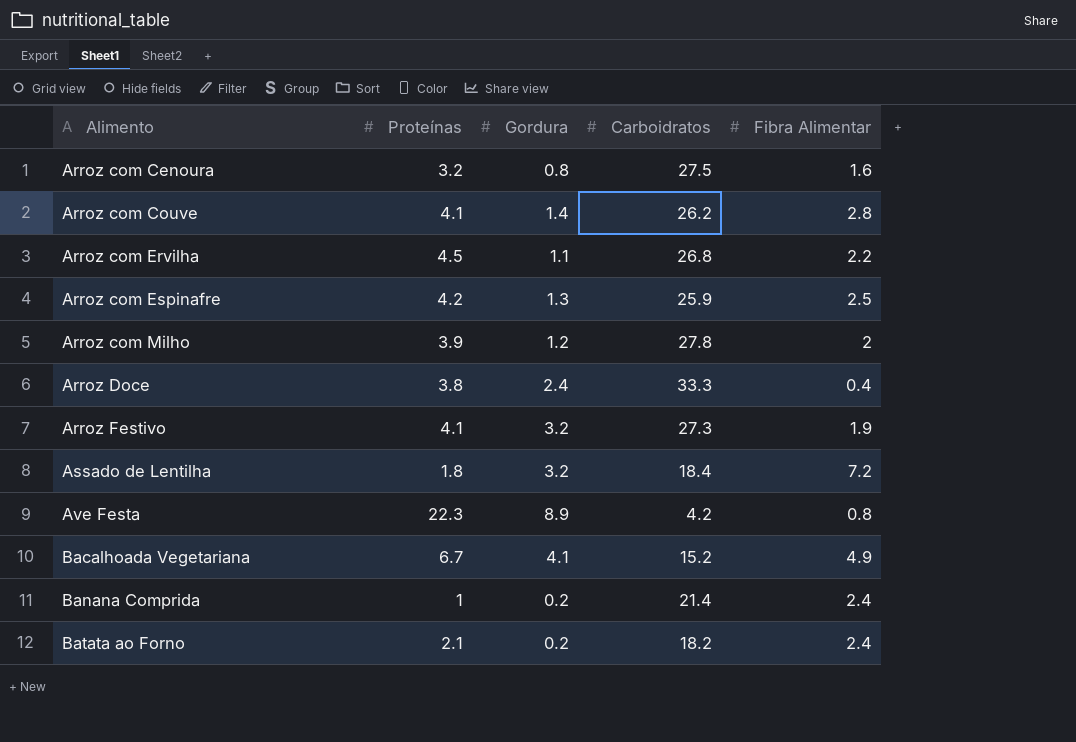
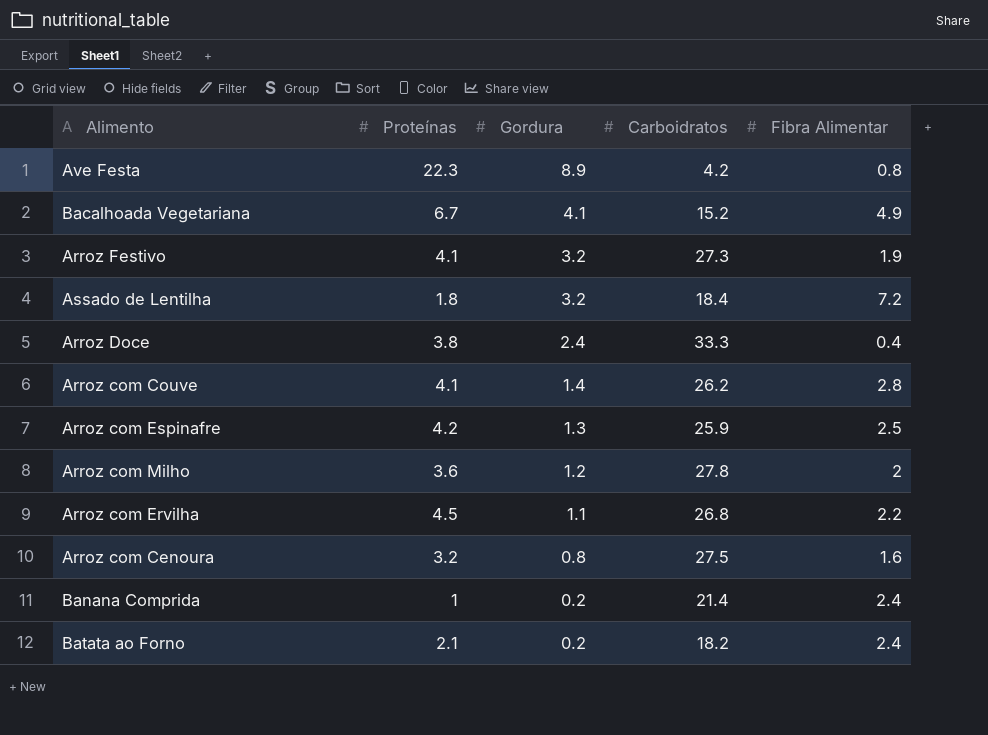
row order: Alimento ascending -> Gordura descending
Arroz com Milho | Proteínas: 3.9 -> 3.6

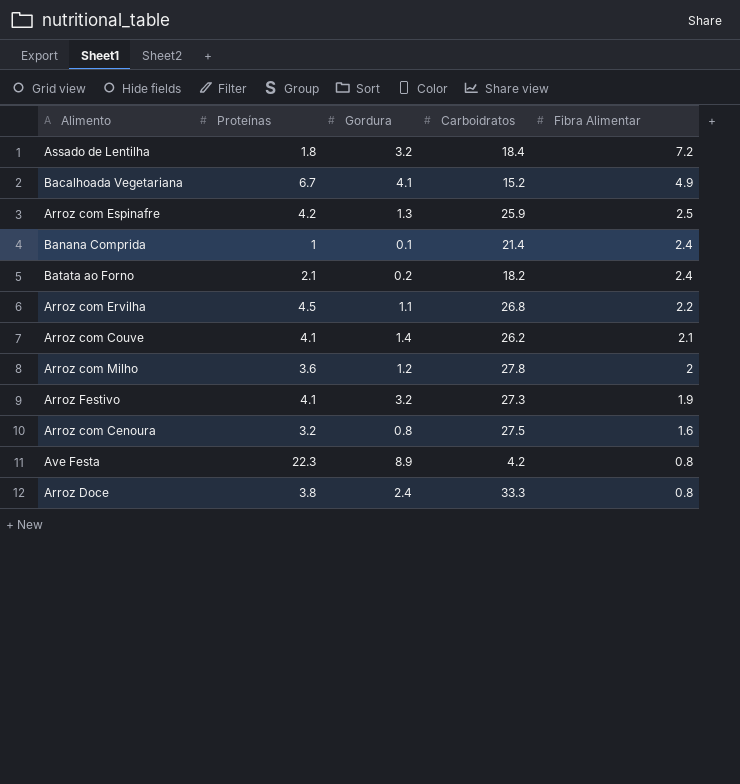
row order: Gordura descending -> Fibra Alimentar descending
Banana Comprida | Gordura: 0.2 -> 0.1
Arroz com Couve | Fibra Alimentar: 2.8 -> 2.1
Arroz Doce | Fibra Alimentar: 0.4 -> 0.8

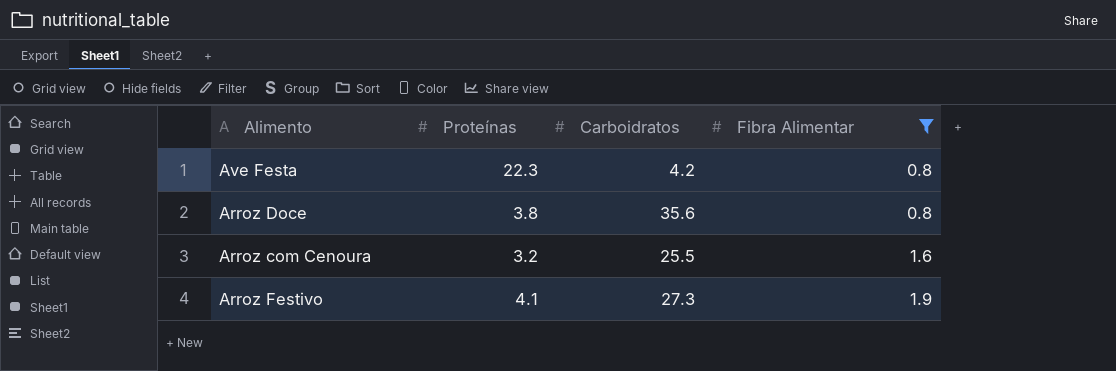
filter: none -> Fibra Alimentar <= 1.9
row order: Fibra Alimentar descending -> Fibra Alimentar ascending
column Gordura | position: 3 -> none
Arroz Doce | Carboidratos: 33.3 -> 35.6
Arroz com Cenoura | Carboidratos: 27.5 -> 25.5

